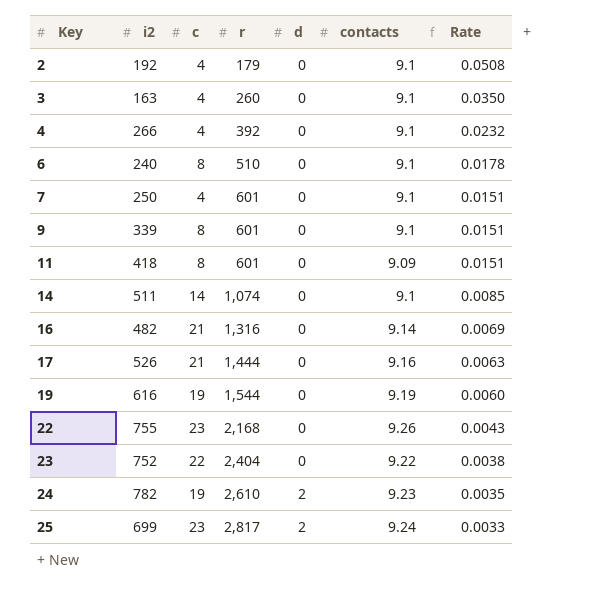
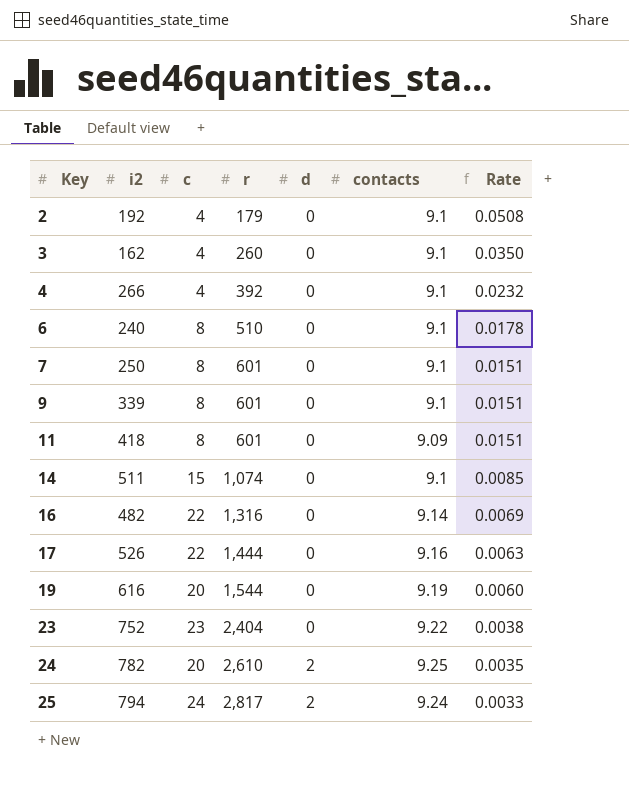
row 22: 755 | 23 | 2,168 | 0 | 9.26 | 0.0043 -> none
3 | i2: 163 -> 162
7 | c: 4 -> 8
14 | c: 14 -> 15
16 | c: 21 -> 22
17 | c: 21 -> 22
19 | c: 19 -> 20
23 | c: 22 -> 23
24 | c: 19 -> 20
24 | contacts: 9.23 -> 9.25
25 | i2: 699 -> 794
25 | c: 23 -> 24

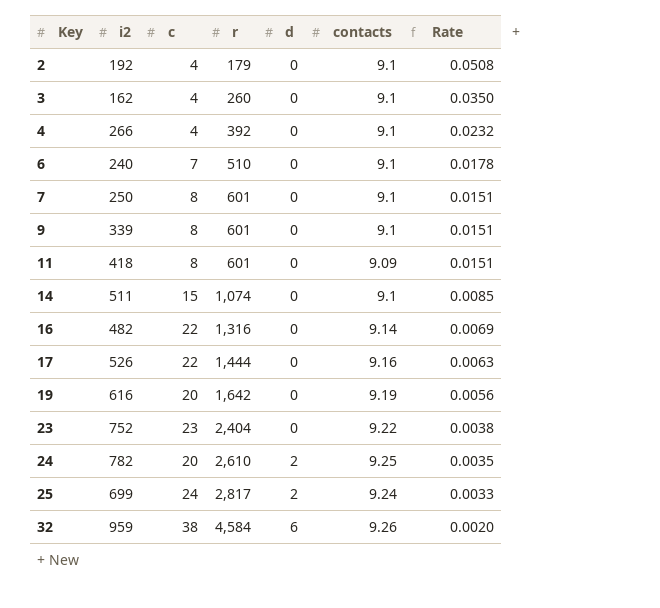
6 | c: 8 -> 7
19 | r: 1,544 -> 1,642
19 | Rate: 0.0060 -> 0.0056
25 | i2: 794 -> 699
row 32: none -> 959 | 38 | 4,584 | 6 | 9.26 | 0.0020

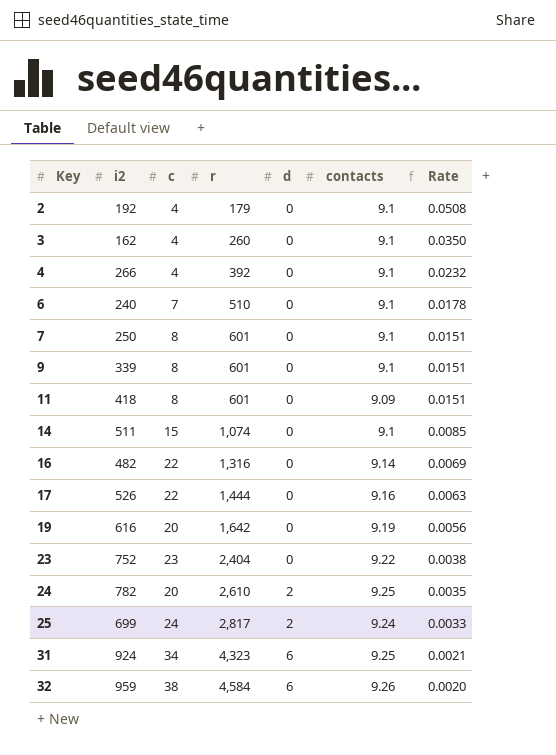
row 31: none -> 924 | 34 | 4,323 | 6 | 9.25 | 0.0021

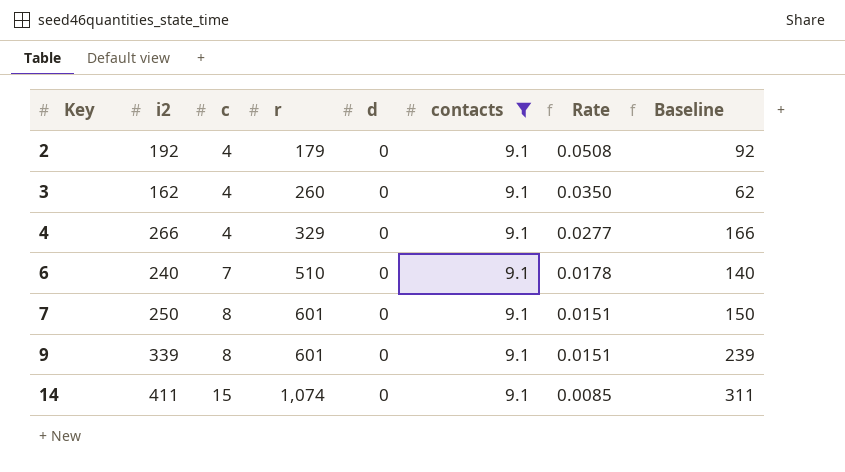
filter: none -> contacts = 9.1
column Baseline | formula: none -> [i2] - 100
4 | r: 392 -> 329
4 | Rate: 0.0232 -> 0.0277
14 | i2: 511 -> 411

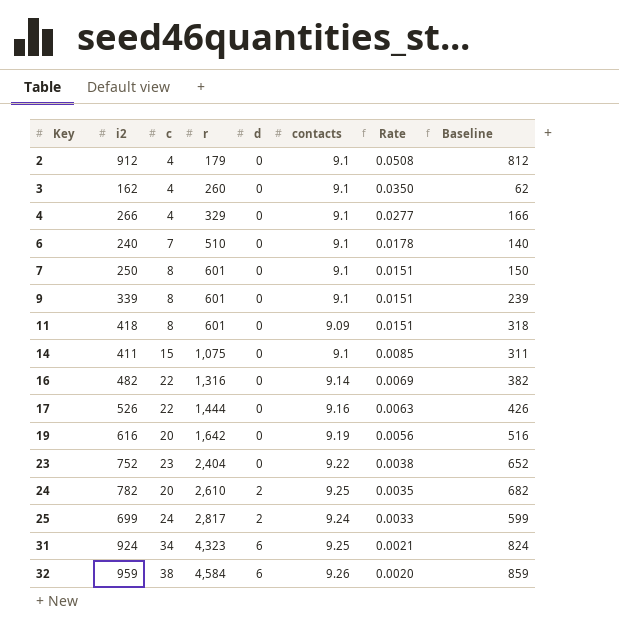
filter: contacts = 9.1 -> none
2 | i2: 192 -> 912
2 | Baseline: 92 -> 812
14 | r: 1,074 -> 1,075

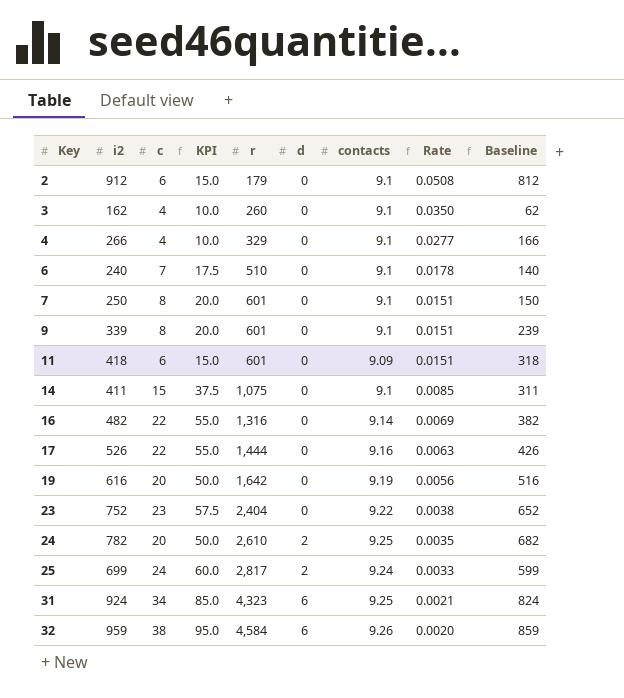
column KPI | formula: none -> [c] * 2.5
2 | c: 4 -> 6
11 | c: 8 -> 6

